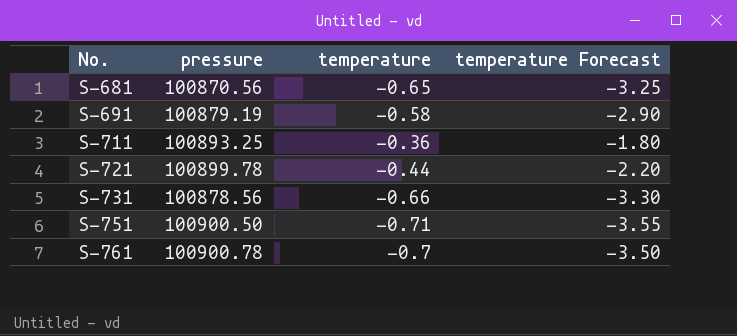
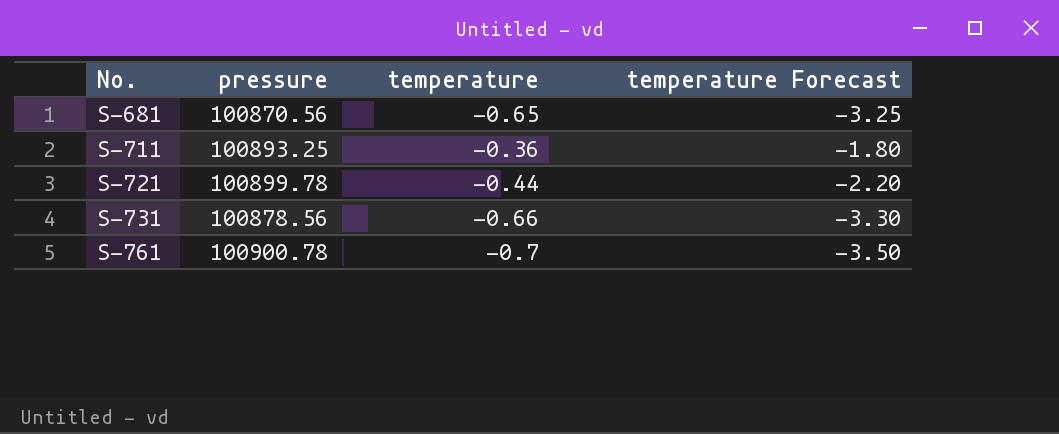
row S-691: 100879.19 | -0.58 | -2.90 -> none
row S-751: 100900.50 | -0.71 | -3.55 -> none

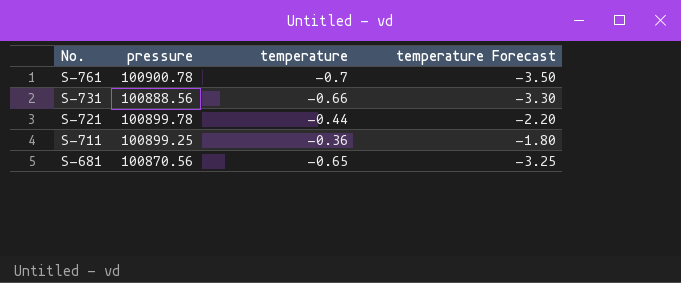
row order: No. ascending -> No. descending
S-731 | pressure: 100878.56 -> 100888.56
S-711 | pressure: 100893.25 -> 100899.25

